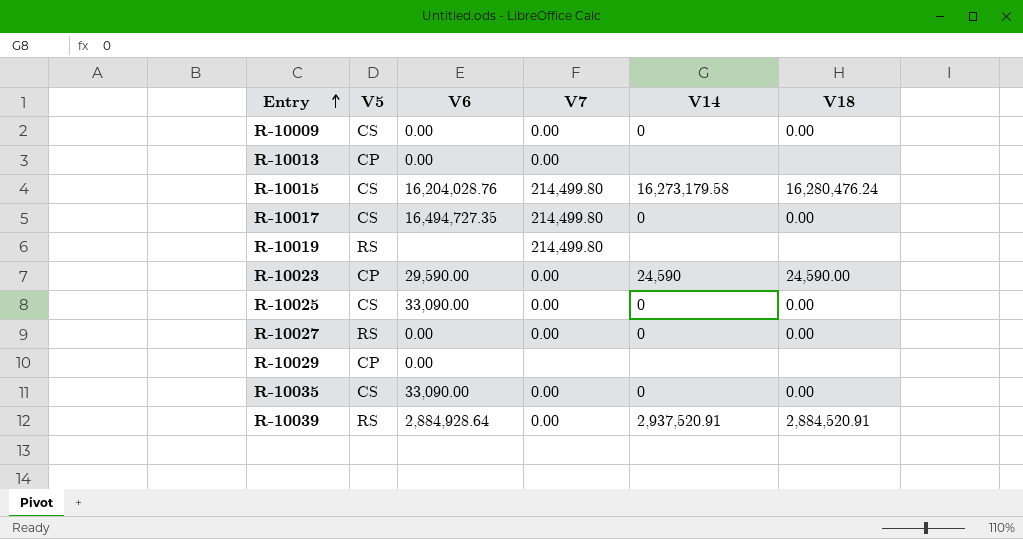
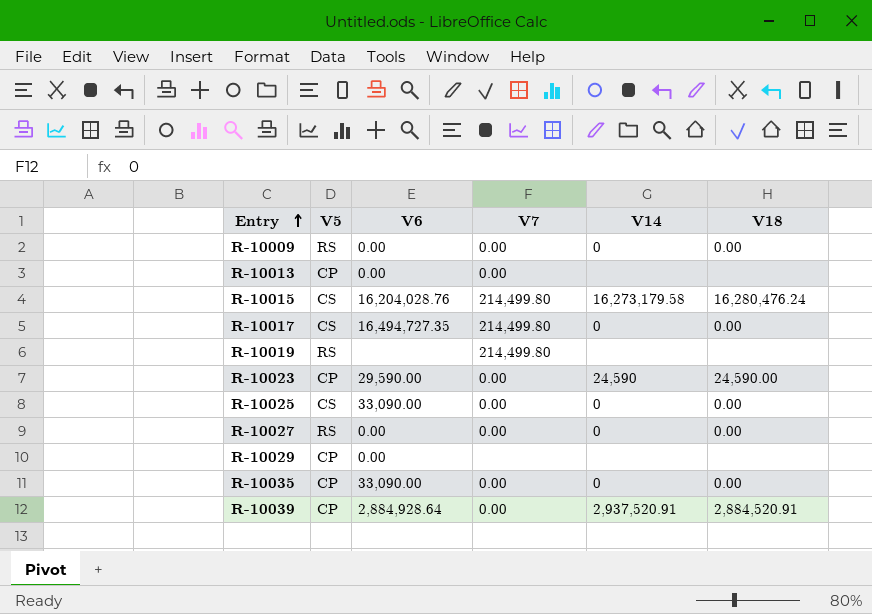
R-10009 | V5: CS -> RS
R-10035 | V5: CS -> CP
R-10039 | V5: RS -> CP

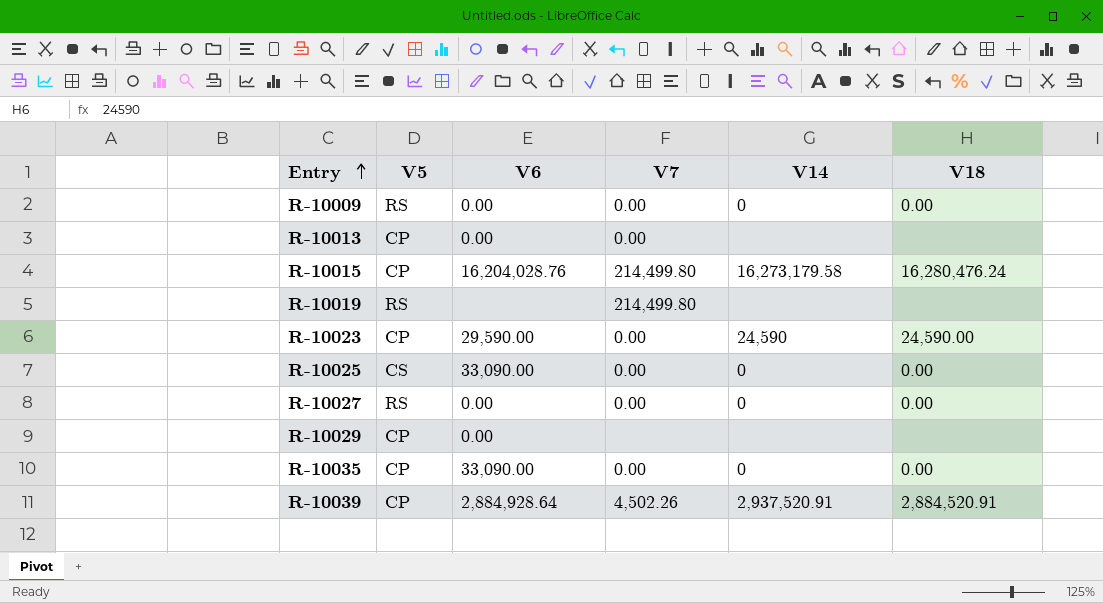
row R-10017: CS | 16,494,727.35 | 214,499.80 | 0 | 0.00 -> none
R-10015 | V5: CS -> CP
R-10039 | V7: 0.00 -> 4,502.26

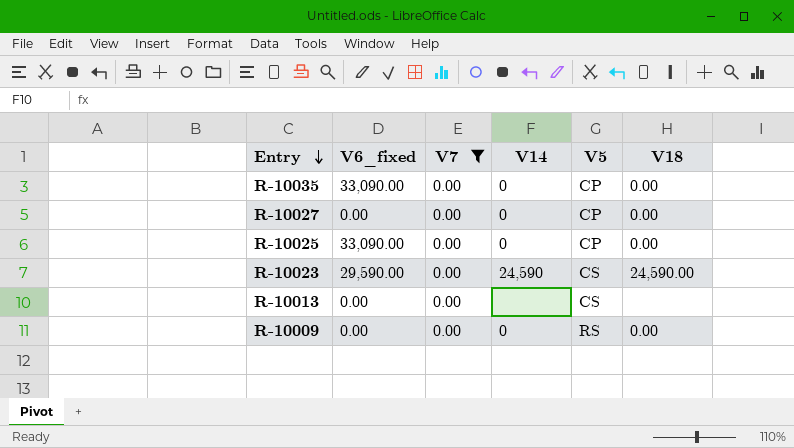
filter: none -> V7 = 0.00
row order: Entry ascending -> Entry descending
column name: V6 -> V6_fixed
column V5 | position: 2 -> 5
R-10027 | V5: RS -> CP
R-10025 | V5: CS -> CP
R-10023 | V5: CP -> CS
R-10013 | V5: CP -> CS

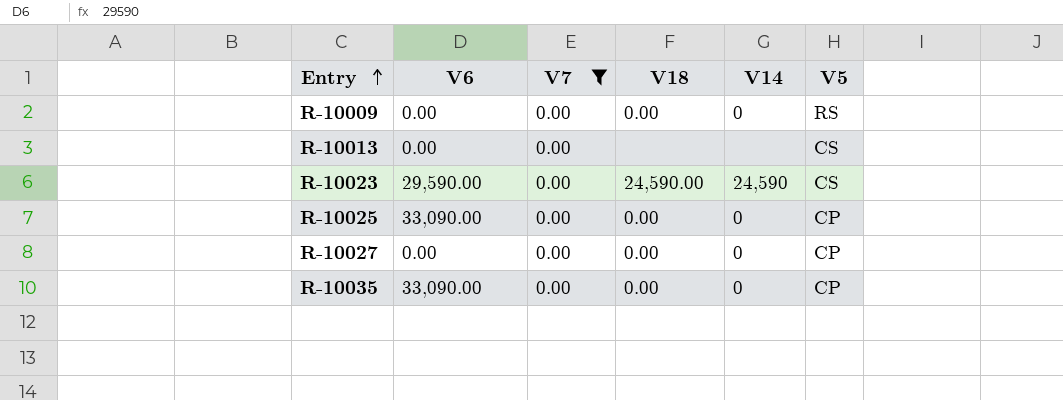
row order: Entry descending -> Entry ascending
column name: V6_fixed -> V6
column V18 | position: 6 -> 4

